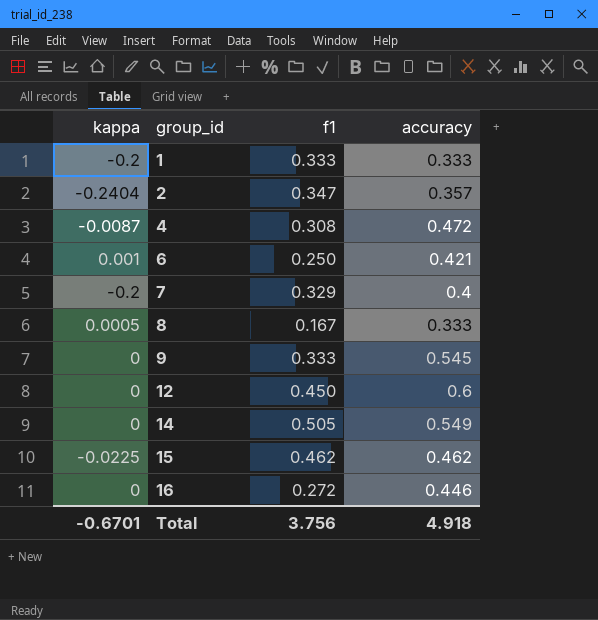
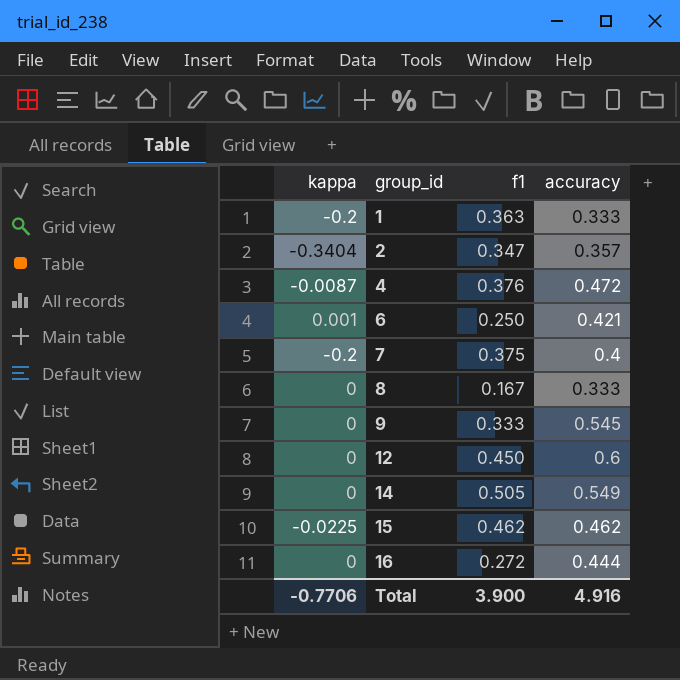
1 | f1: 0.333 -> 0.363
2 | kappa: -0.2404 -> -0.3404
4 | f1: 0.308 -> 0.376
7 | f1: 0.329 -> 0.375
8 | kappa: 0.0005 -> 0
16 | accuracy: 0.446 -> 0.444
Total | kappa: -0.6701 -> -0.7706
Total | f1: 3.756 -> 3.900
Total | accuracy: 4.918 -> 4.916

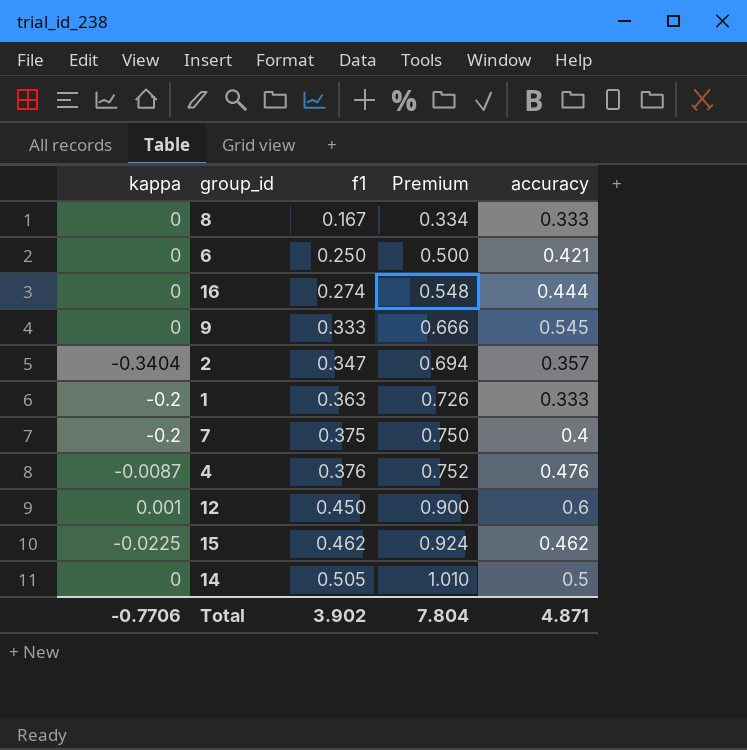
row order: group_id ascending -> f1 ascending
column Premium | formula: none -> [f1] * 2
6 | kappa: 0.001 -> 0
16 | f1: 0.272 -> 0.274
4 | accuracy: 0.472 -> 0.476
12 | kappa: 0 -> 0.001
14 | accuracy: 0.549 -> 0.5
Total | f1: 3.900 -> 3.902
Total | accuracy: 4.916 -> 4.871

